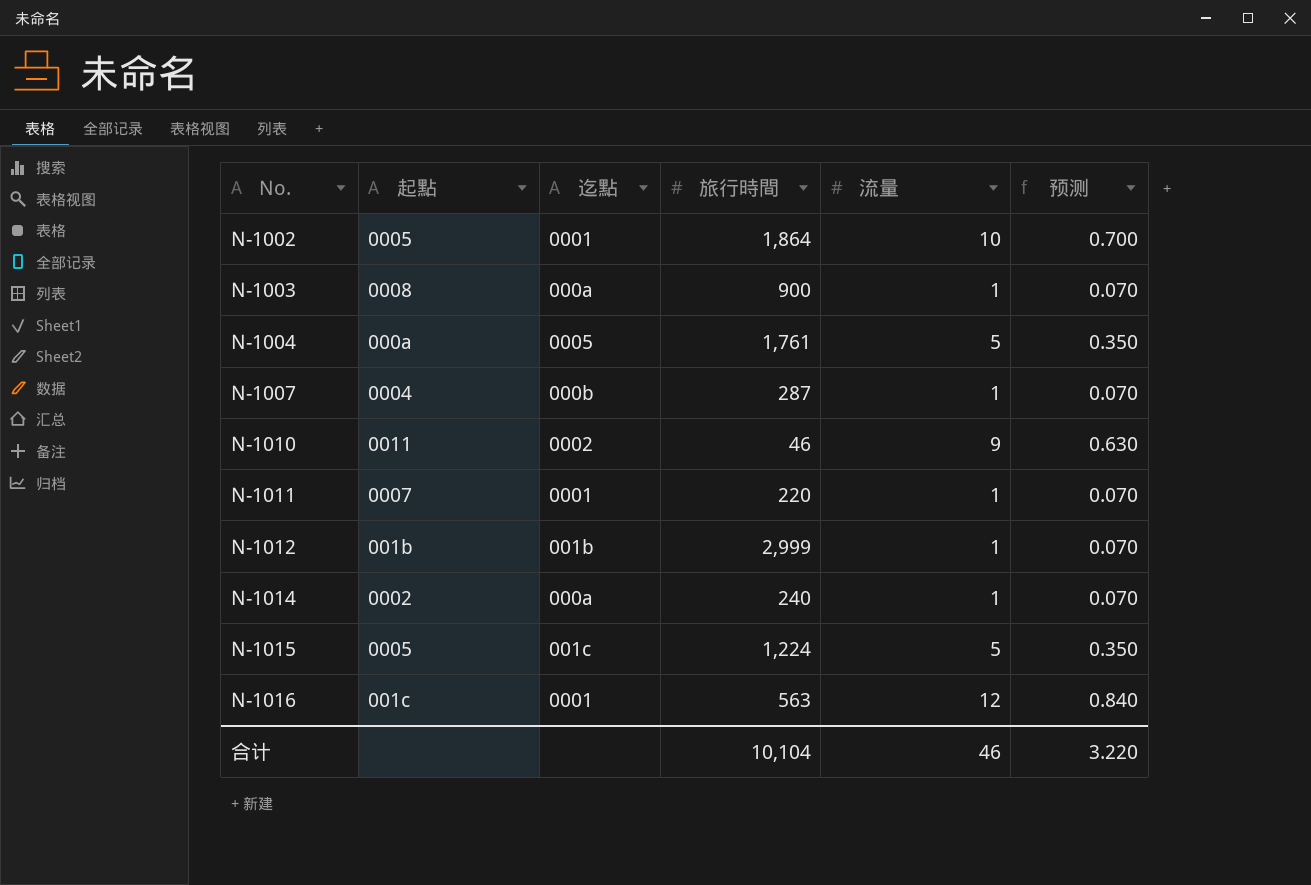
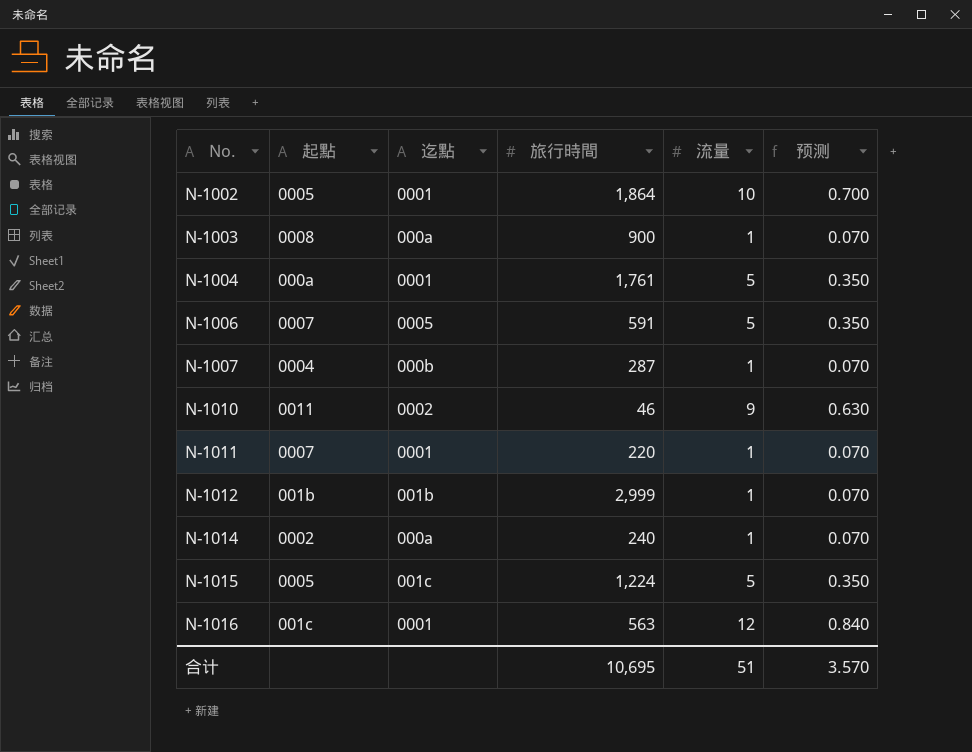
N-1004 | 迄點: 0005 -> 0001
row N-1006: none -> 0007 | 0005 | 591 | 5 | 0.350
合计 | 旅行時間: 10,104 -> 10,695
合计 | 流量: 46 -> 51
合计 | 预测: 3.220 -> 3.570

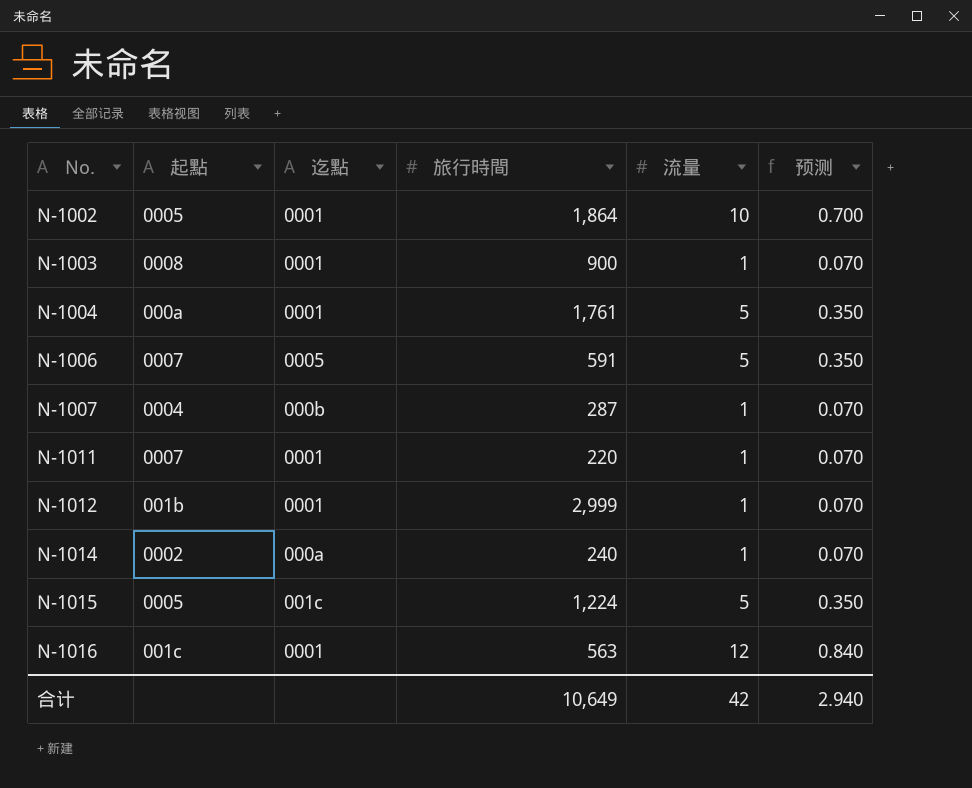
row N-1010: 0011 | 0002 | 46 | 9 | 0.630 -> none
N-1003 | 迄點: 000a -> 0001
N-1012 | 迄點: 001b -> 0001
合计 | 旅行時間: 10,695 -> 10,649
合计 | 流量: 51 -> 42
合计 | 预测: 3.570 -> 2.940

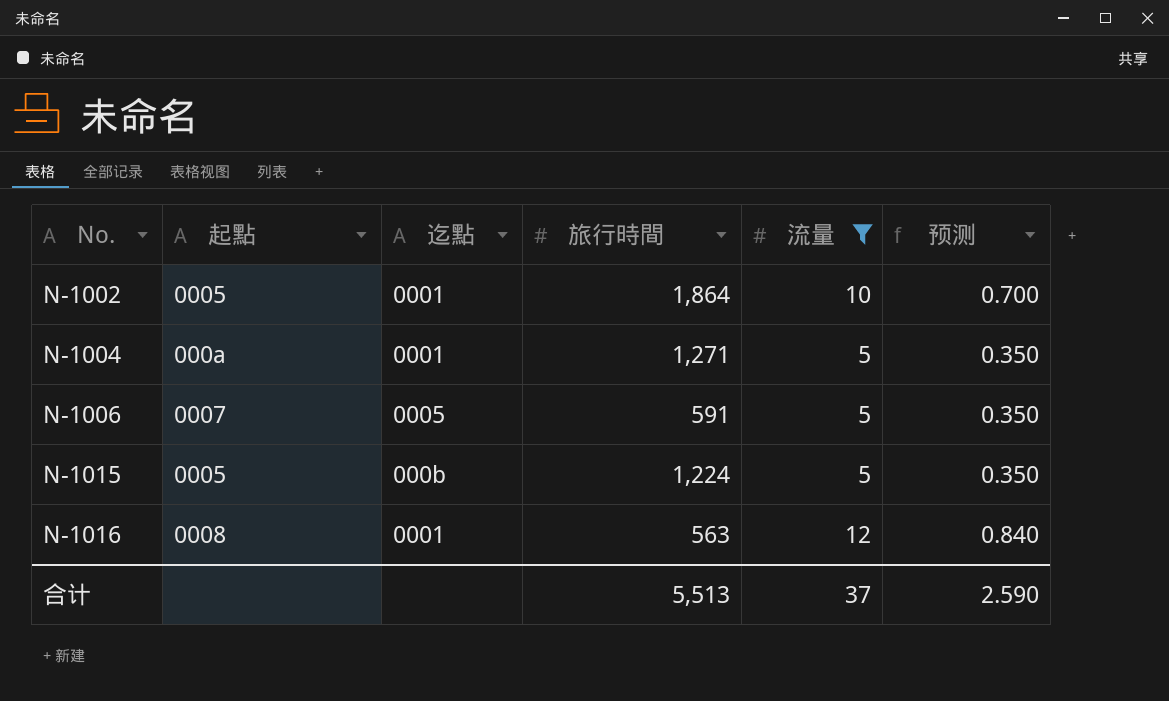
filter: none -> 流量 != 1
N-1004 | 旅行時間: 1,761 -> 1,271
N-1015 | 迄點: 001c -> 000b
N-1016 | 起點: 001c -> 0008
合计 | 旅行時間: 10,649 -> 5,513
合计 | 流量: 42 -> 37
合计 | 预测: 2.940 -> 2.590

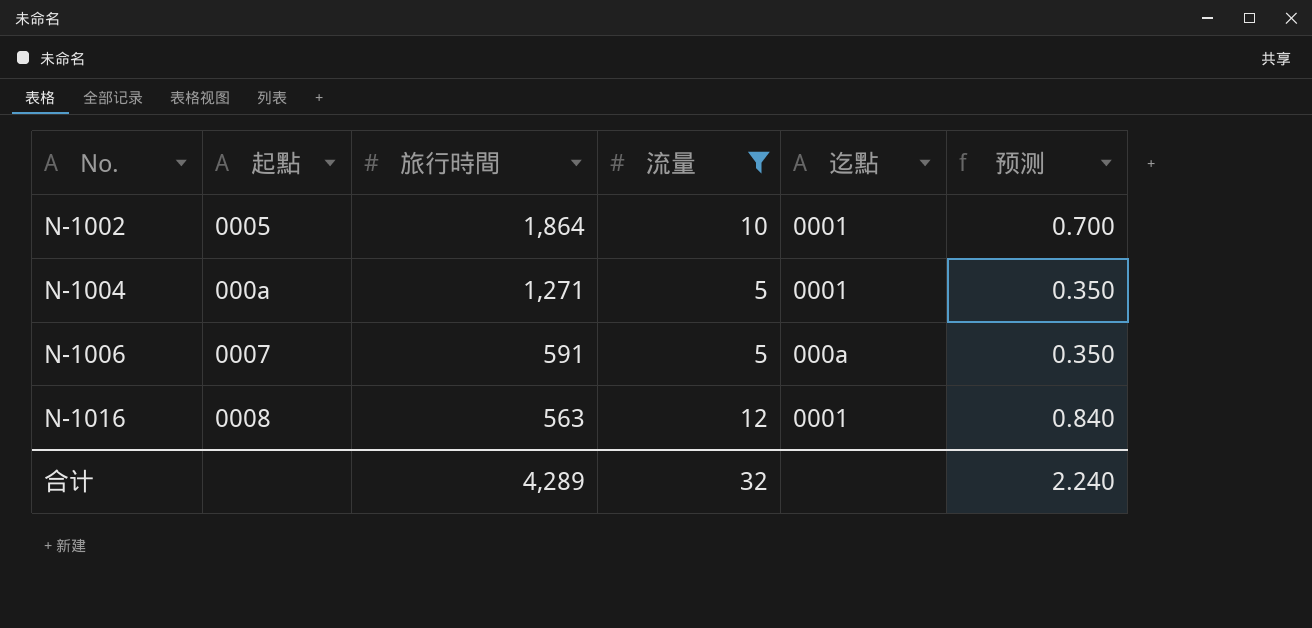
column 迄點 | position: 3 -> 5
row N-1015: 0005 | 000b | 1,224 | 5 | 0.350 -> none
N-1006 | 迄點: 0005 -> 000a
合计 | 旅行時間: 5,513 -> 4,289
合计 | 流量: 37 -> 32
合计 | 预测: 2.590 -> 2.240

